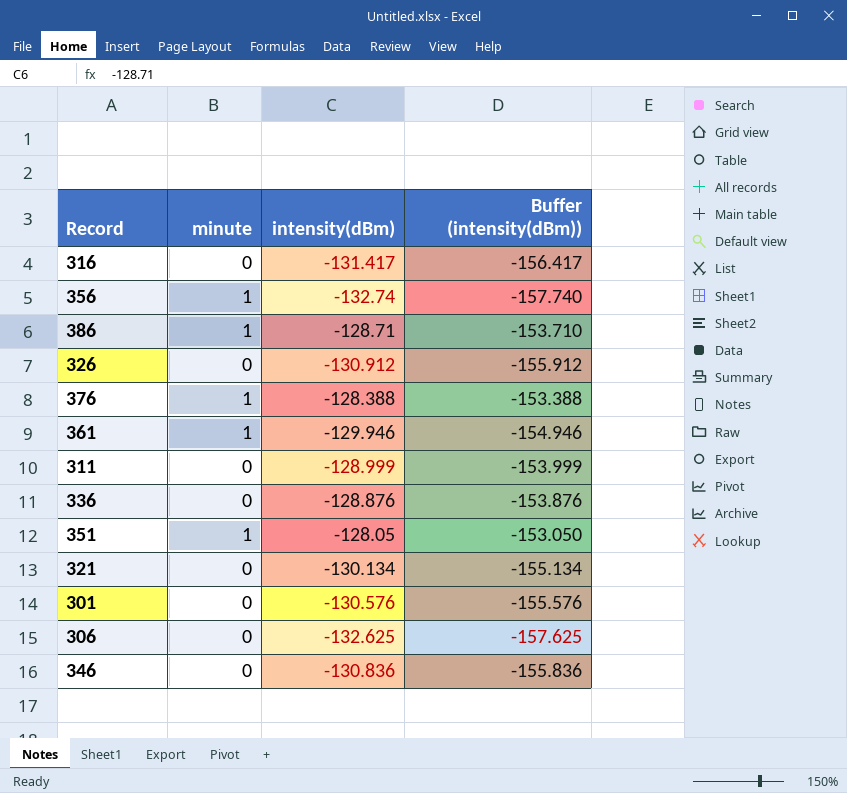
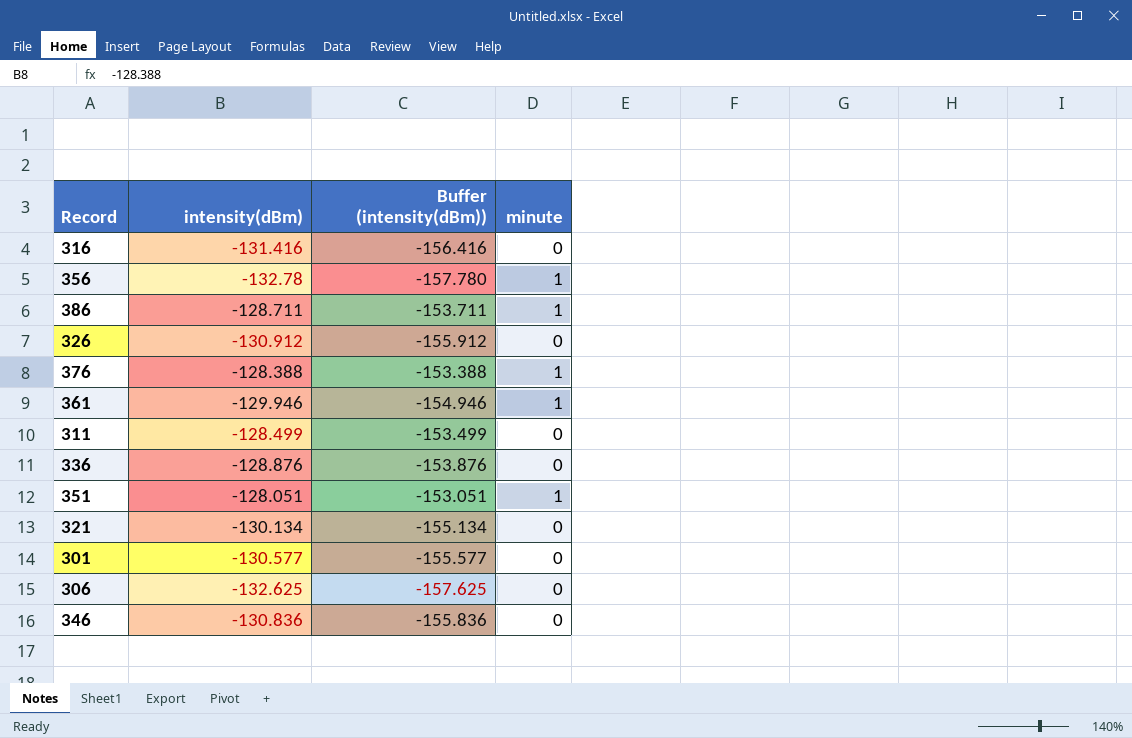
column minute | position: 2 -> 4
316 | intensity(dBm): -131.417 -> -131.416
316 | Buffer (intensity(dBm)): -156.417 -> -156.416
356 | intensity(dBm): -132.74 -> -132.78
356 | Buffer (intensity(dBm)): -157.740 -> -157.780
386 | intensity(dBm): -128.71 -> -128.711
386 | Buffer (intensity(dBm)): -153.710 -> -153.711
311 | intensity(dBm): -128.999 -> -128.499
311 | Buffer (intensity(dBm)): -153.999 -> -153.499
351 | intensity(dBm): -128.05 -> -128.051
351 | Buffer (intensity(dBm)): -153.050 -> -153.051
301 | intensity(dBm): -130.576 -> -130.577
301 | Buffer (intensity(dBm)): -155.576 -> -155.577

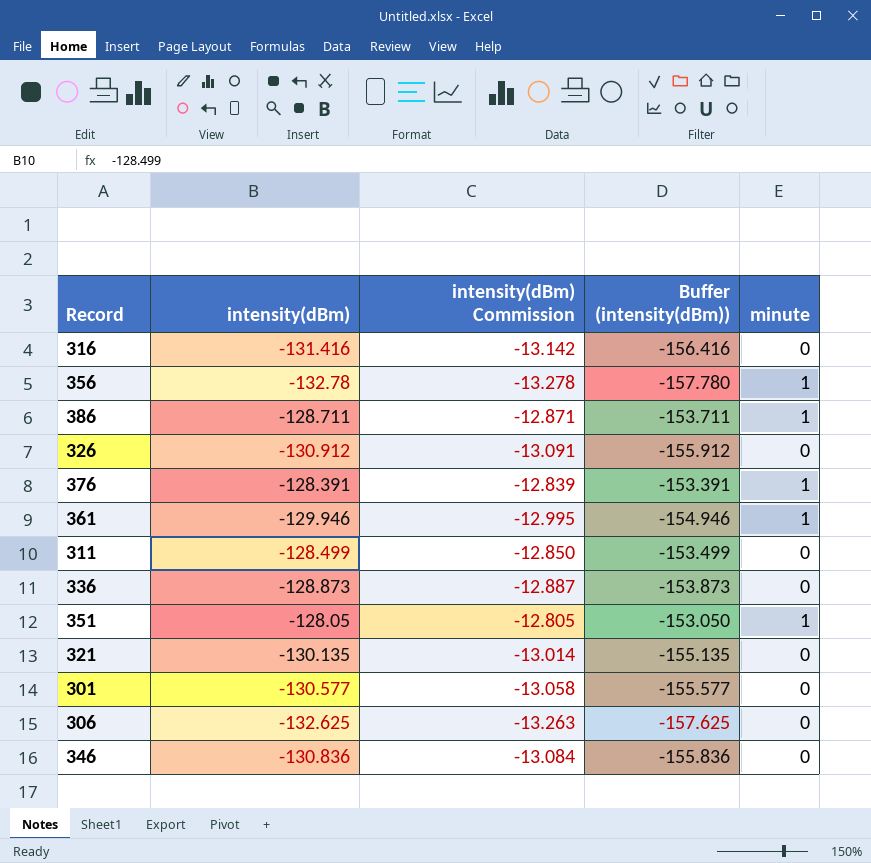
column intensity(dBm) Commission | formula: none -> [intensity(dBm)] * 0.1
376 | intensity(dBm): -128.388 -> -128.391
376 | Buffer (intensity(dBm)): -153.388 -> -153.391
336 | intensity(dBm): -128.876 -> -128.873
336 | Buffer (intensity(dBm)): -153.876 -> -153.873
351 | intensity(dBm): -128.051 -> -128.05
351 | Buffer (intensity(dBm)): -153.051 -> -153.050
321 | intensity(dBm): -130.134 -> -130.135
321 | Buffer (intensity(dBm)): -155.134 -> -155.135

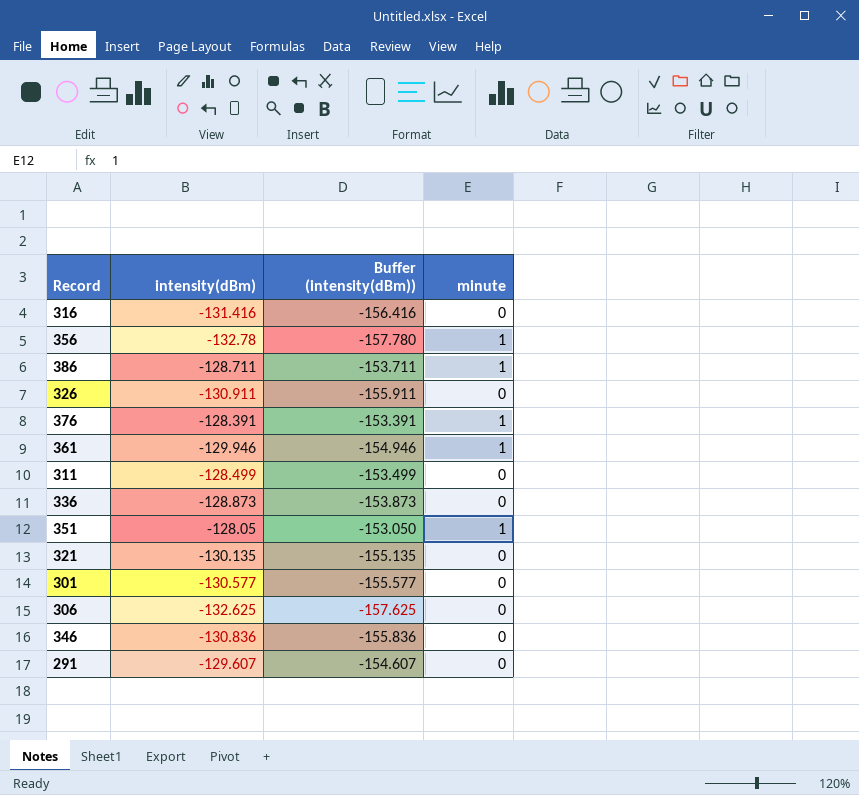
column intensity(dBm) Commission | formula: [intensity(dBm)] * 0.1 -> none
326 | intensity(dBm): -130.912 -> -130.911
326 | Buffer (intensity(dBm)): -155.912 -> -155.911
row 291: none -> -129.607 | -154.607 | 0

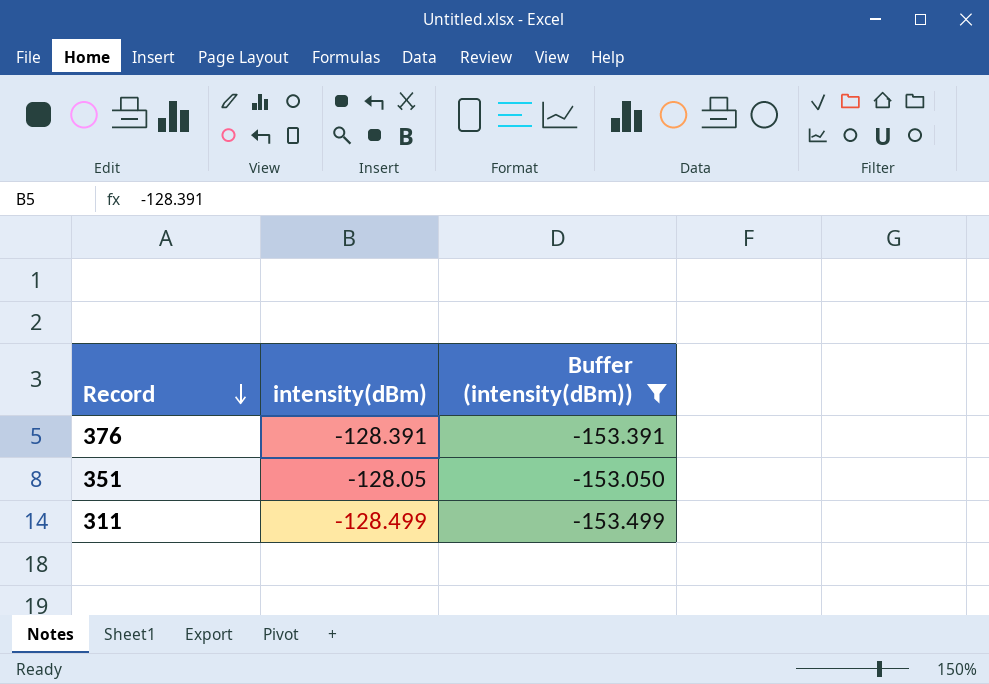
filter: none -> Buffer (intensity(dBm)) >= -153.499
row order: none -> Record descending
column minute | position: 4 -> none

